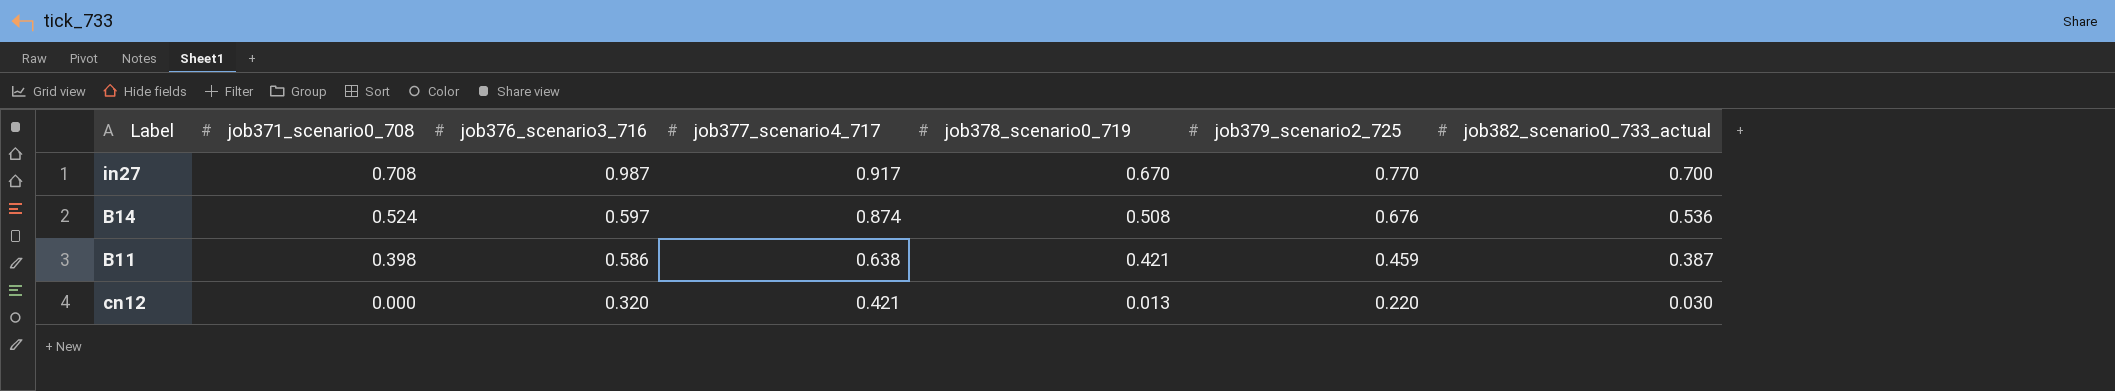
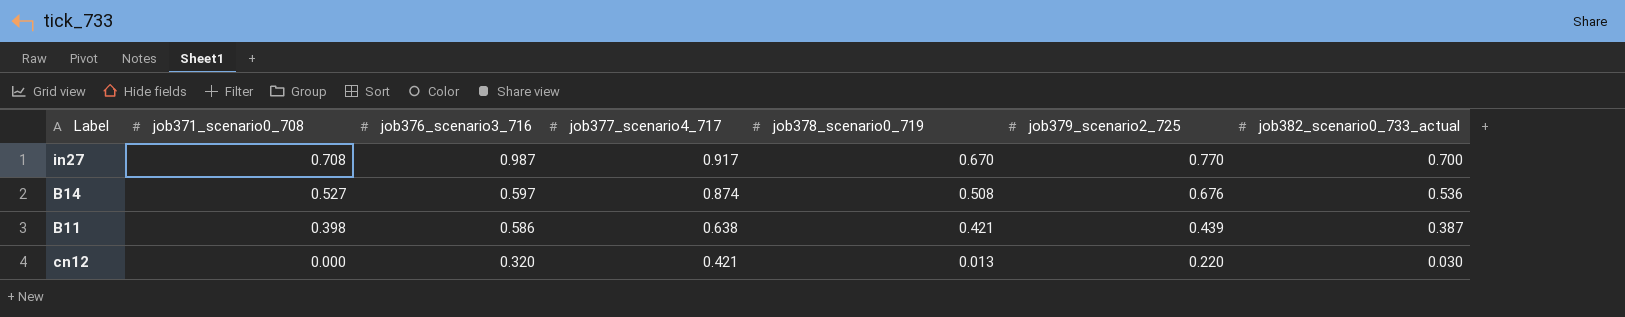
B14 | job371_scenario0_708: 0.524 -> 0.527
B11 | job379_scenario2_725: 0.459 -> 0.439

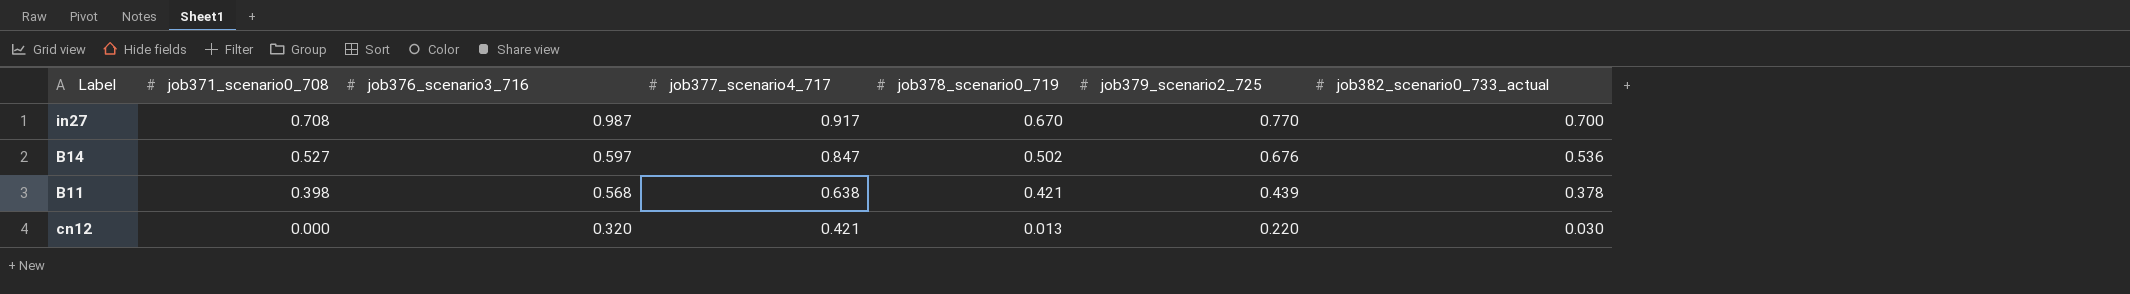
B14 | job377_scenario4_717: 0.874 -> 0.847
B14 | job378_scenario0_719: 0.508 -> 0.502
B11 | job376_scenario3_716: 0.586 -> 0.568
B11 | job382_scenario0_733_actual: 0.387 -> 0.378

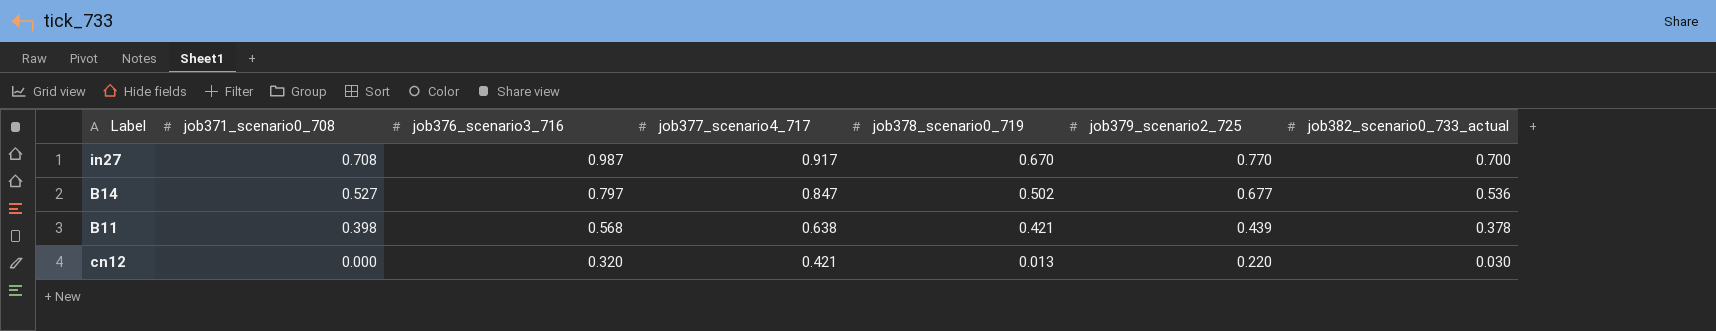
B14 | job376_scenario3_716: 0.597 -> 0.797
B14 | job379_scenario2_725: 0.676 -> 0.677

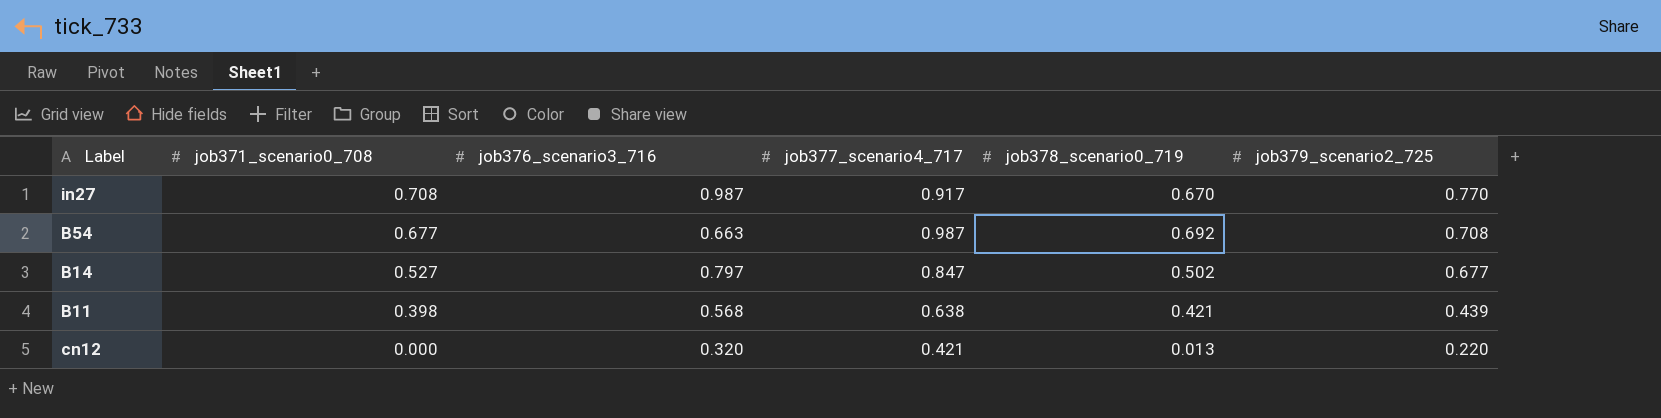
column job382_scenario0_733_actual | position: 7 -> none
row B54: none -> 0.677 | 0.663 | 0.987 | 0.692 | 0.708

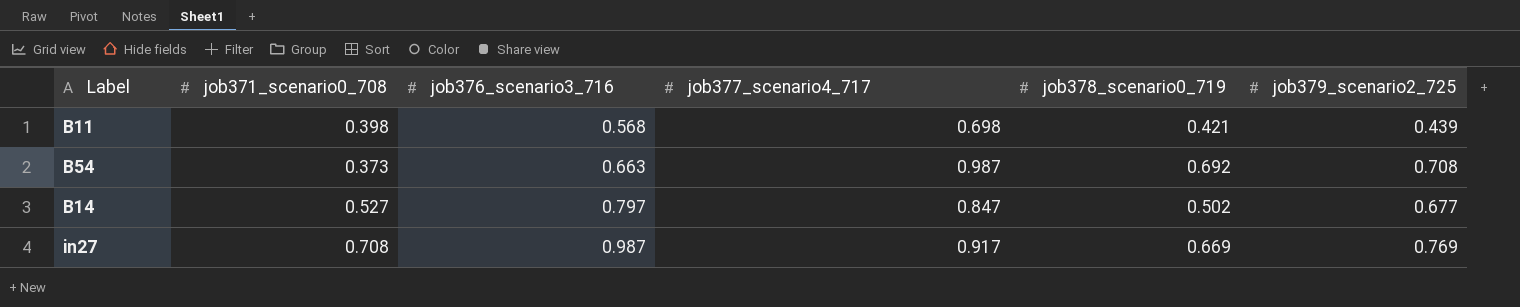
row order: job371_scenario0_708 descending -> job376_scenario3_716 ascending
row cn12: 0.000 | 0.320 | 0.421 | 0.013 | 0.220 -> none
B11 | job377_scenario4_717: 0.638 -> 0.698
B54 | job371_scenario0_708: 0.677 -> 0.373
in27 | job378_scenario0_719: 0.670 -> 0.669
in27 | job379_scenario2_725: 0.770 -> 0.769

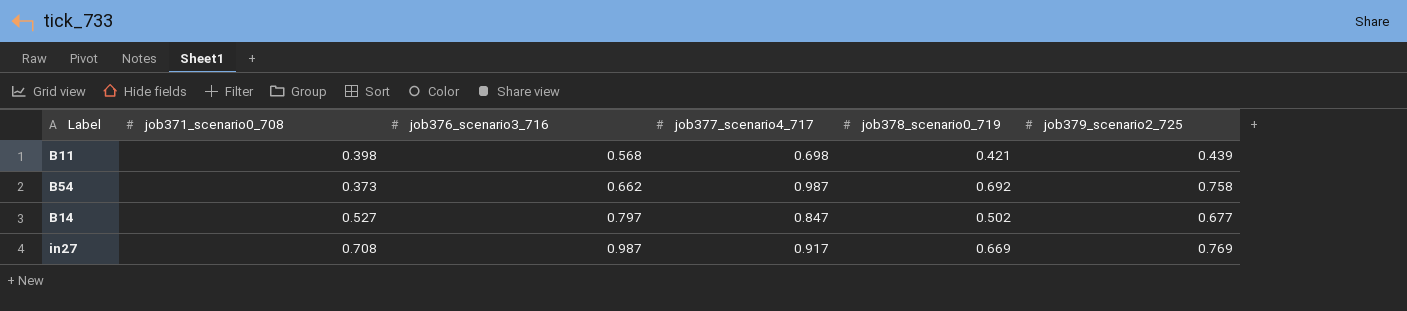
B54 | job376_scenario3_716: 0.663 -> 0.662
B54 | job379_scenario2_725: 0.708 -> 0.758

